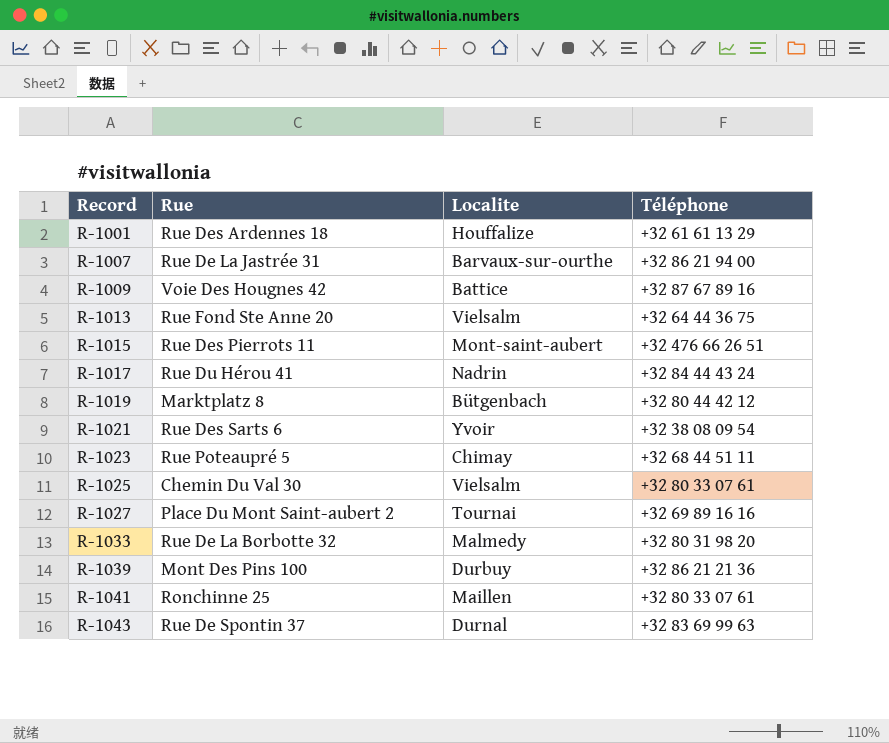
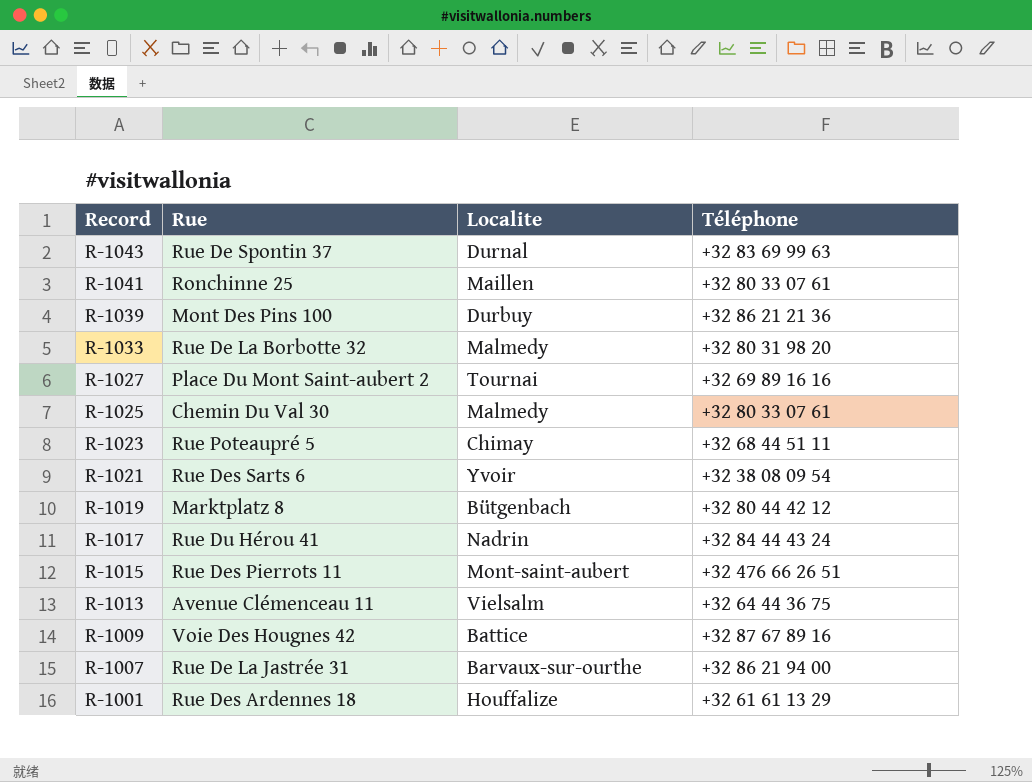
row order: Record ascending -> Record descending
R-1025 | Localite: Vielsalm -> Malmedy
R-1013 | Rue: Rue Fond Ste Anne 20 -> Avenue Clémenceau 11

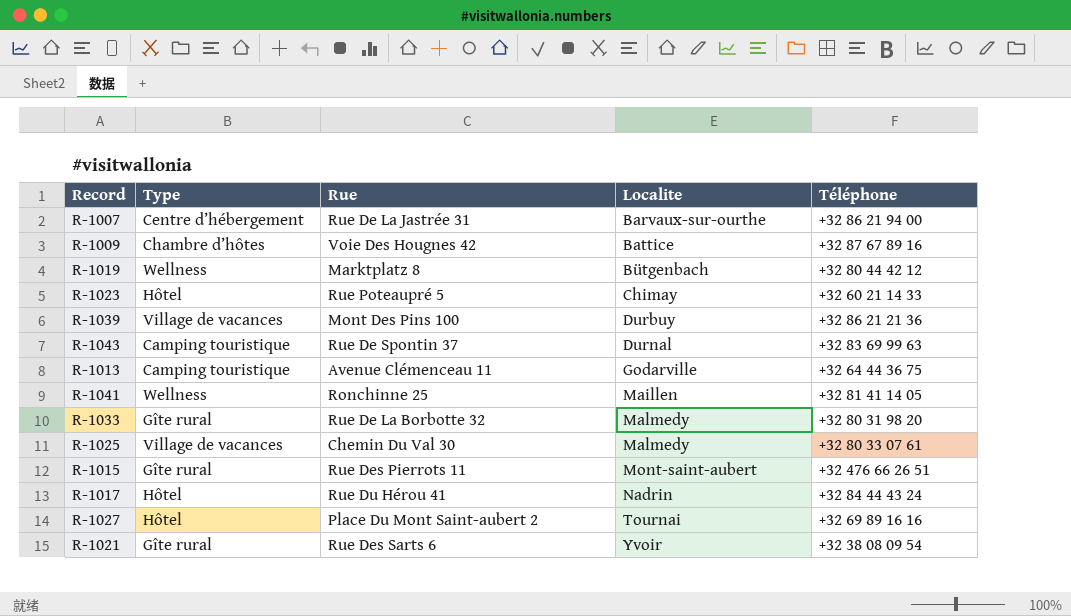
row order: Record descending -> Localite ascending
column Type | position: none -> 2
row R-1001: Rue Des Ardennes 18 | Houffalize | +32 61 61 13 29 -> none
R-1023 | Téléphone: +32 68 44 51 11 -> +32 60 21 14 33
R-1013 | Localite: Vielsalm -> Godarville
R-1041 | Téléphone: +32 80 33 07 61 -> +32 81 41 14 05

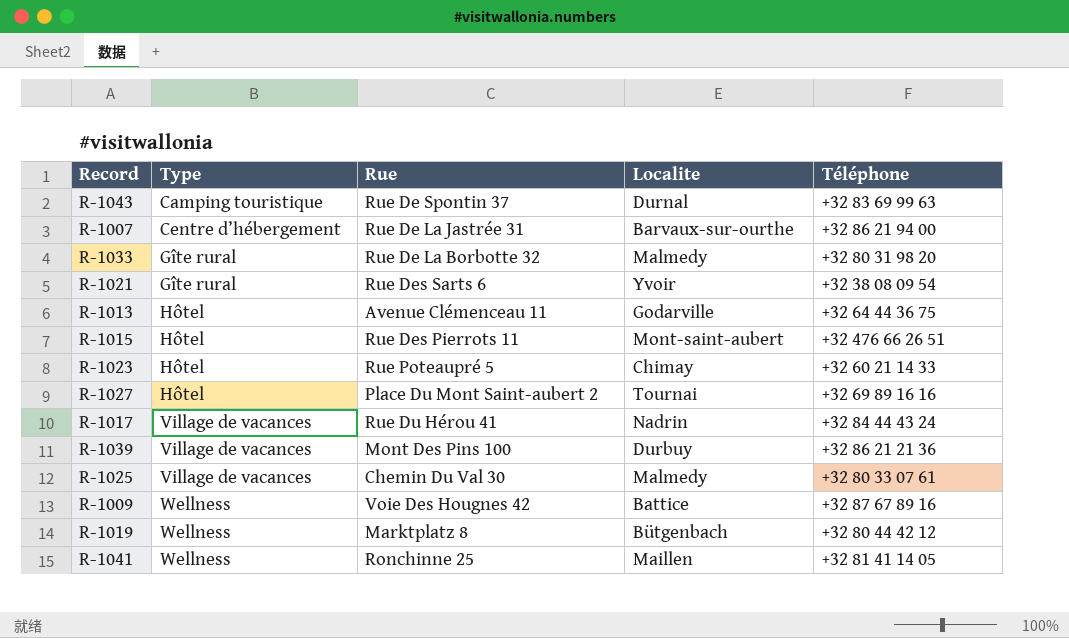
row order: Localite ascending -> Type ascending
R-1013 | Type: Camping touristique -> Hôtel
R-1015 | Type: Gîte rural -> Hôtel
R-1017 | Type: Hôtel -> Village de vacances
R-1009 | Type: Chambre d’hôtes -> Wellness

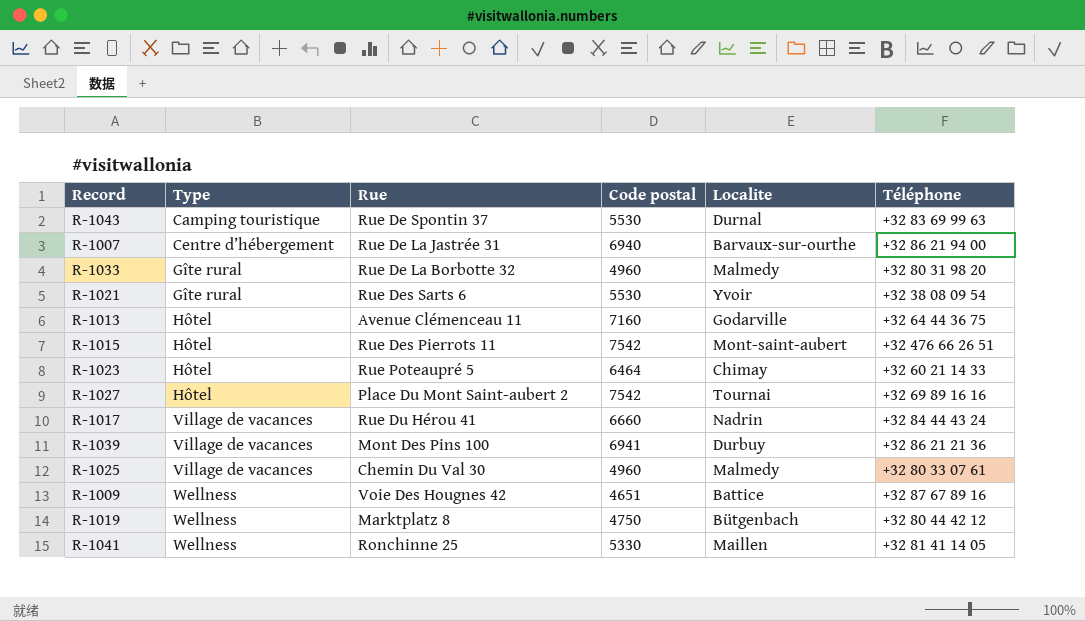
column Code postal | position: none -> 4

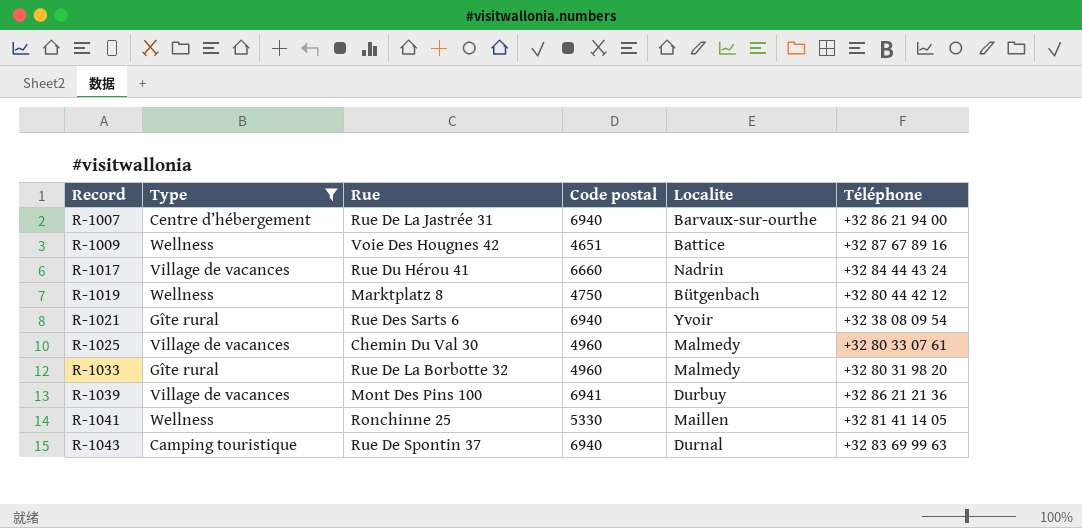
filter: none -> Type != Hôtel
row order: Type ascending -> Record ascending
R-1021 | Code postal: 5530 -> 6940
R-1043 | Code postal: 5530 -> 6940

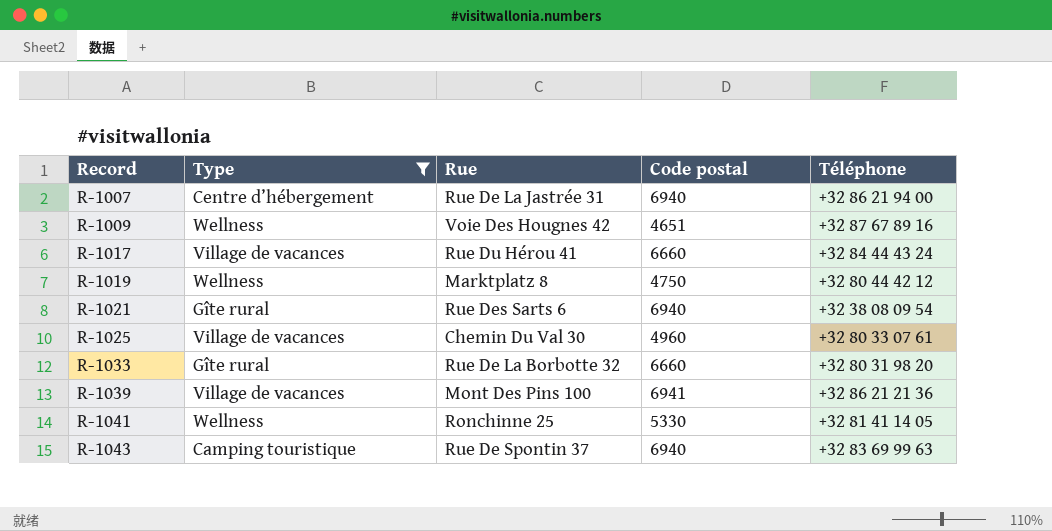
column Localite | position: 5 -> none
R-1033 | Code postal: 4960 -> 6660

